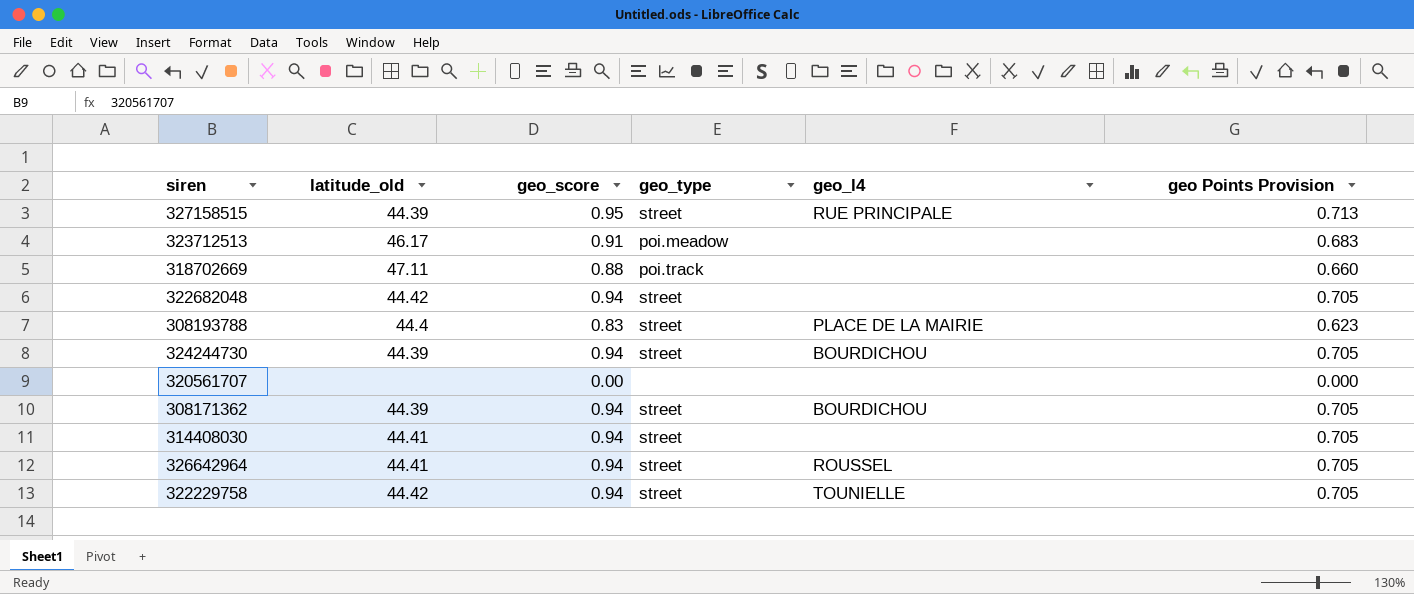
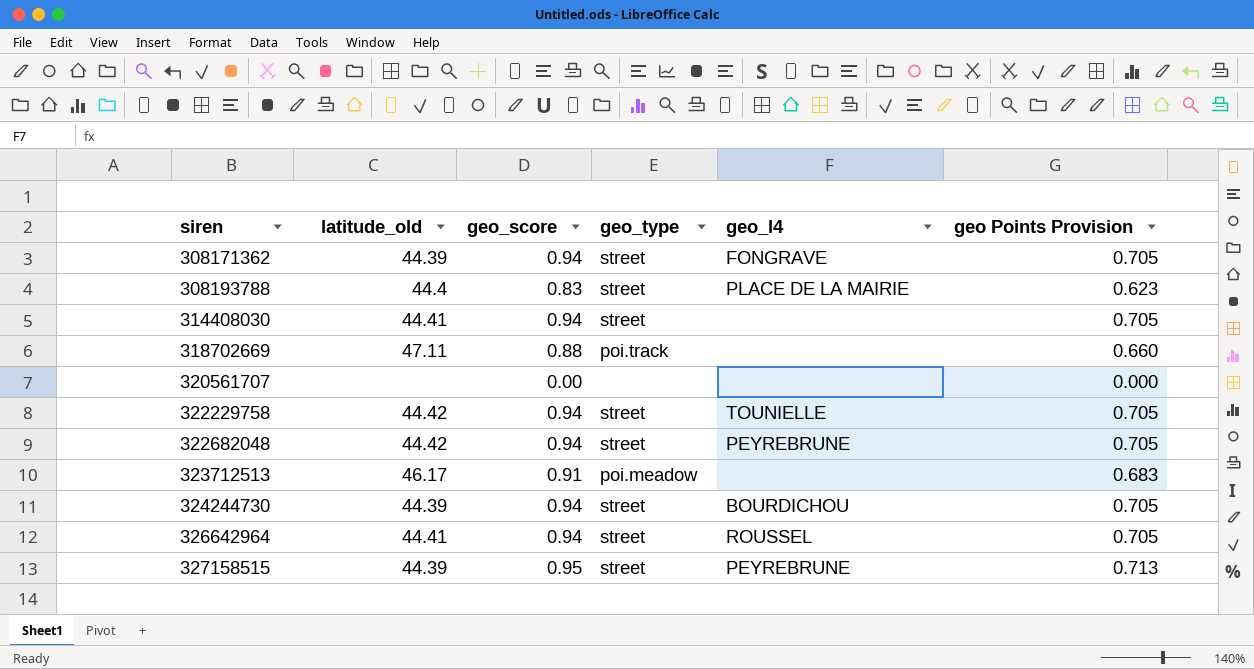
row order: none -> siren ascending
308171362 | geo_l4: BOURDICHOU -> FONGRAVE
322682048 | geo_l4: none -> PEYREBRUNE
327158515 | geo_l4: RUE PRINCIPALE -> PEYREBRUNE

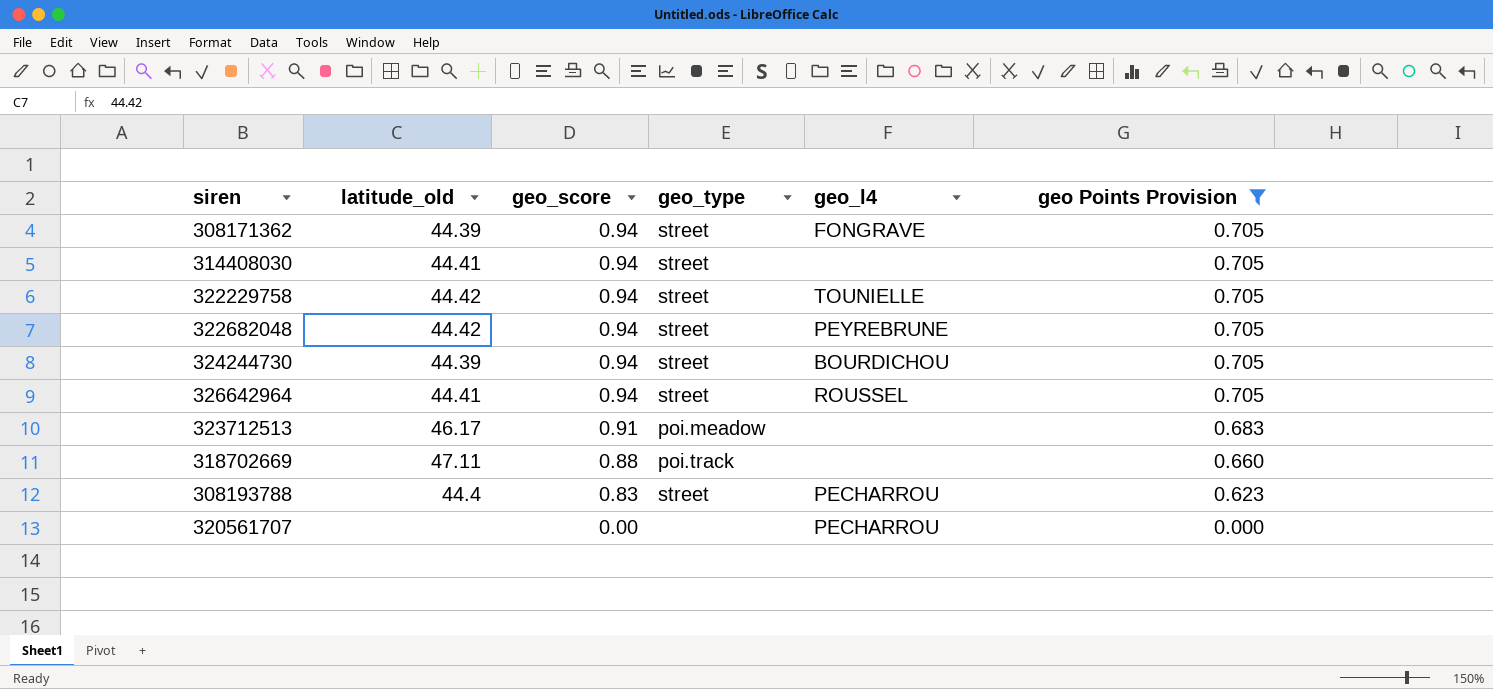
filter: none -> geo Points Provision != 0.713
row order: siren ascending -> geo_score descending
308193788 | geo_l4: PLACE DE LA MAIRIE -> PECHARROU
320561707 | geo_l4: none -> PECHARROU

